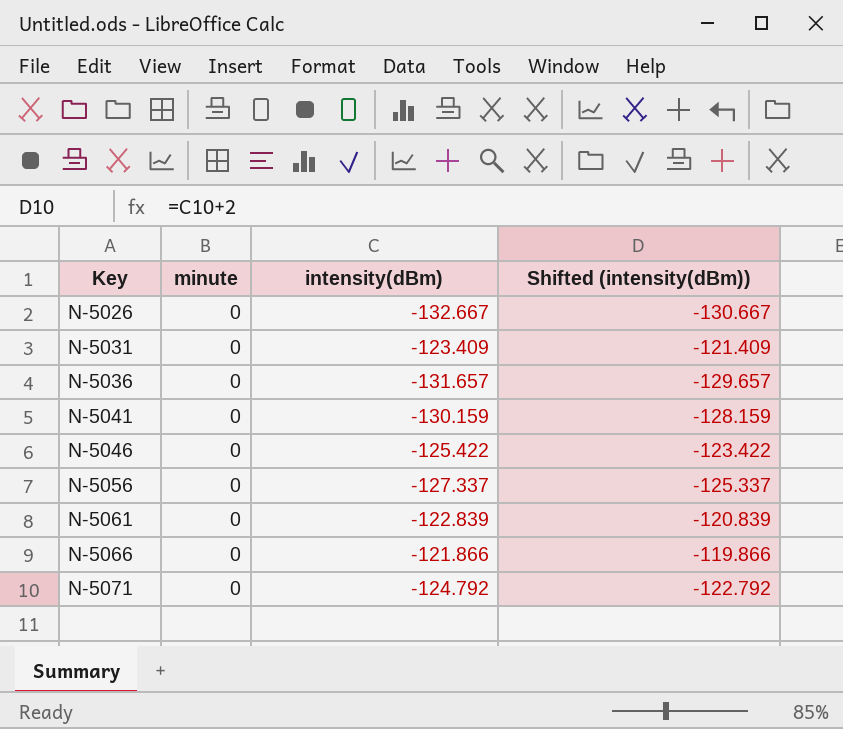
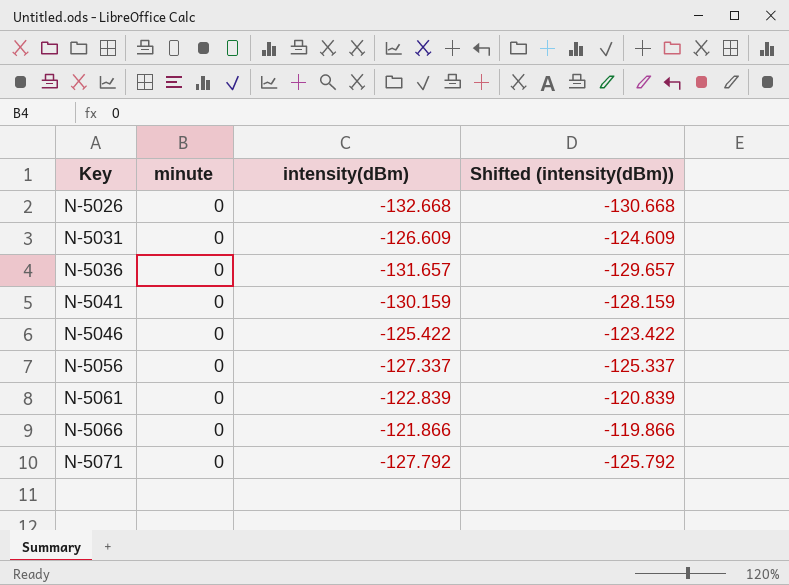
N-5026 | intensity(dBm): -132.667 -> -132.668
N-5026 | Shifted (intensity(dBm)): -130.667 -> -130.668
N-5031 | intensity(dBm): -123.409 -> -126.609
N-5031 | Shifted (intensity(dBm)): -121.409 -> -124.609
N-5071 | intensity(dBm): -124.792 -> -127.792
N-5071 | Shifted (intensity(dBm)): -122.792 -> -125.792

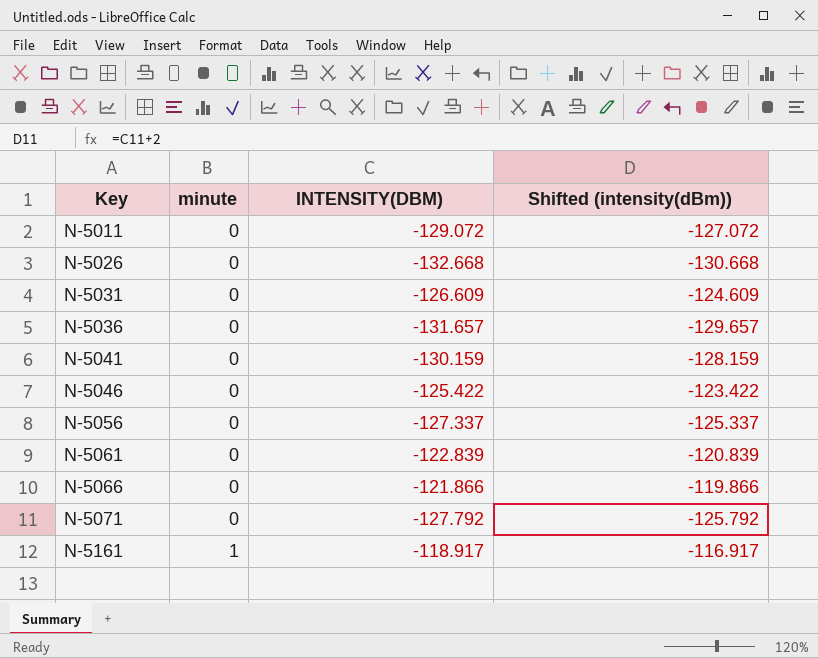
column name: intensity(dBm) -> INTENSITY(DBM)
row N-5011: none -> 0 | -129.072 | -127.072
row N-5161: none -> 1 | -118.917 | -116.917

